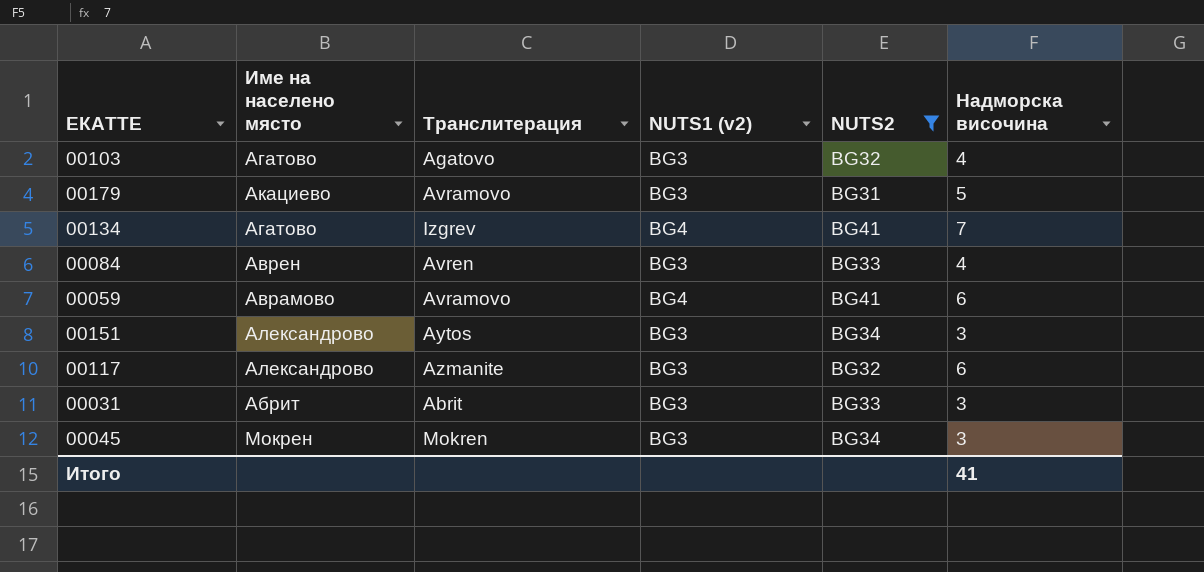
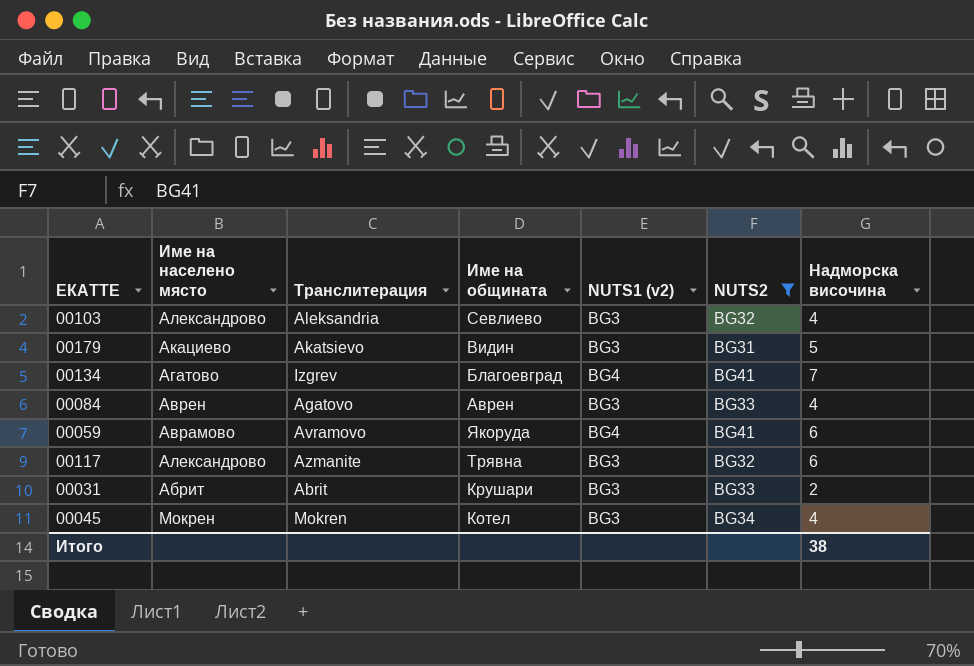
column Име на общината | position: none -> 4
row 00151: Александрово | Aytos | BG3 | BG34 | 3 -> none
00103 | Име на населено място: Агатово -> Александрово
00103 | Транслитерация: Agatovo -> Aleksandria
00179 | Транслитерация: Avramovo -> Akatsievo
00084 | Транслитерация: Avren -> Agatovo
00031 | Надморска височина: 3 -> 2
00045 | Надморска височина: 3 -> 4
Итого | Надморска височина: 41 -> 38

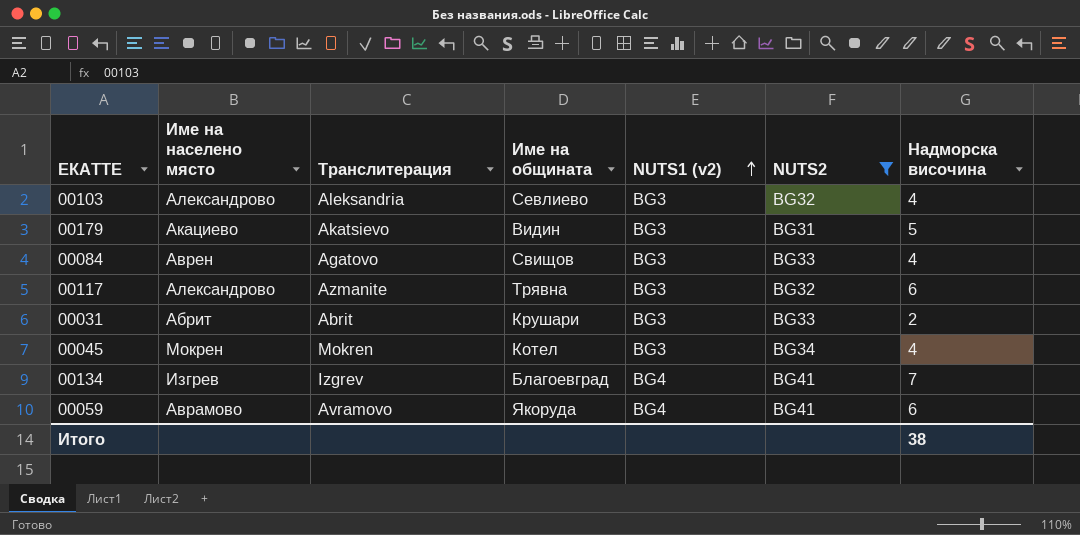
row order: none -> NUTS1 (v2) ascending
00084 | Име на общината: Аврен -> Свищов
00134 | Име на населено място: Агатово -> Изгрев

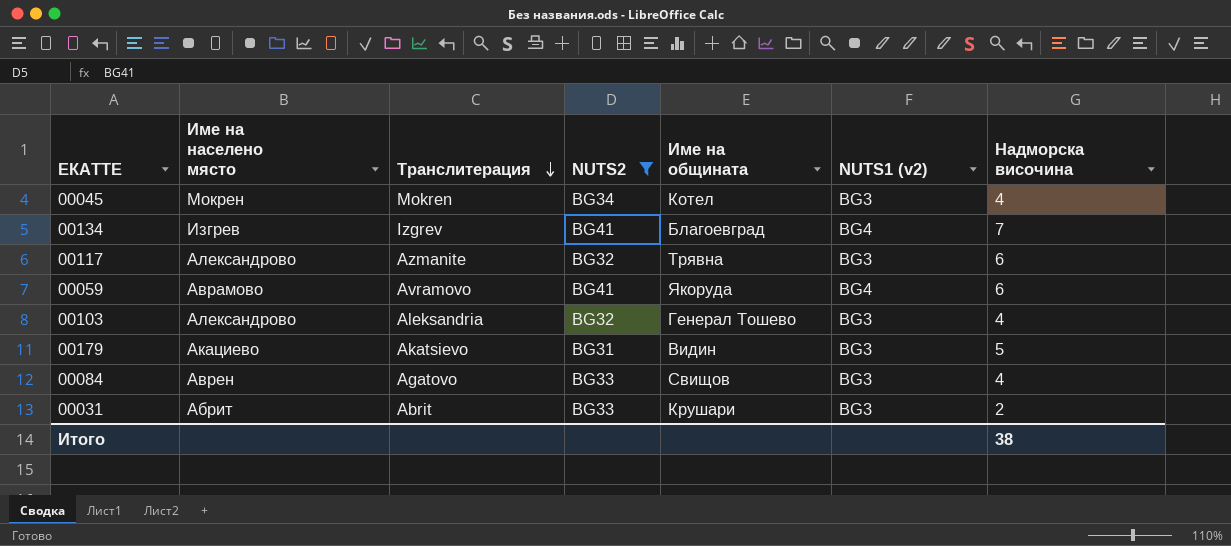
row order: NUTS1 (v2) ascending -> Транслитерация descending
column NUTS2 | position: 6 -> 4
00103 | Име на общината: Севлиево -> Генерал Тошево

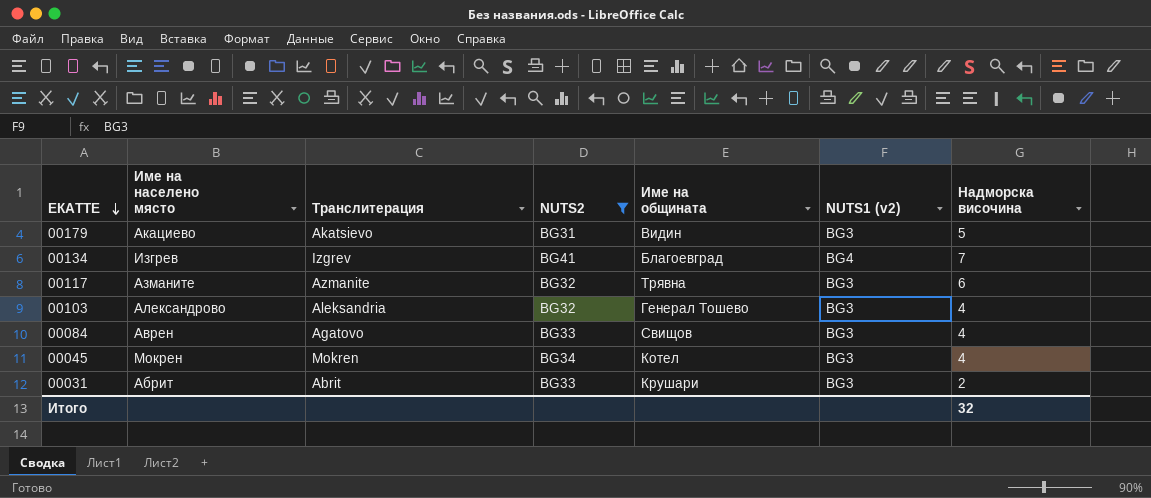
row order: Транслитерация descending -> ЕКАТТЕ descending
row 00059: Аврамово | Avramovo | BG41 | Якоруда | BG4 | 6 -> none
00117 | Име на населено място: Александрово -> Азманите
Итого | Надморска височина: 38 -> 32

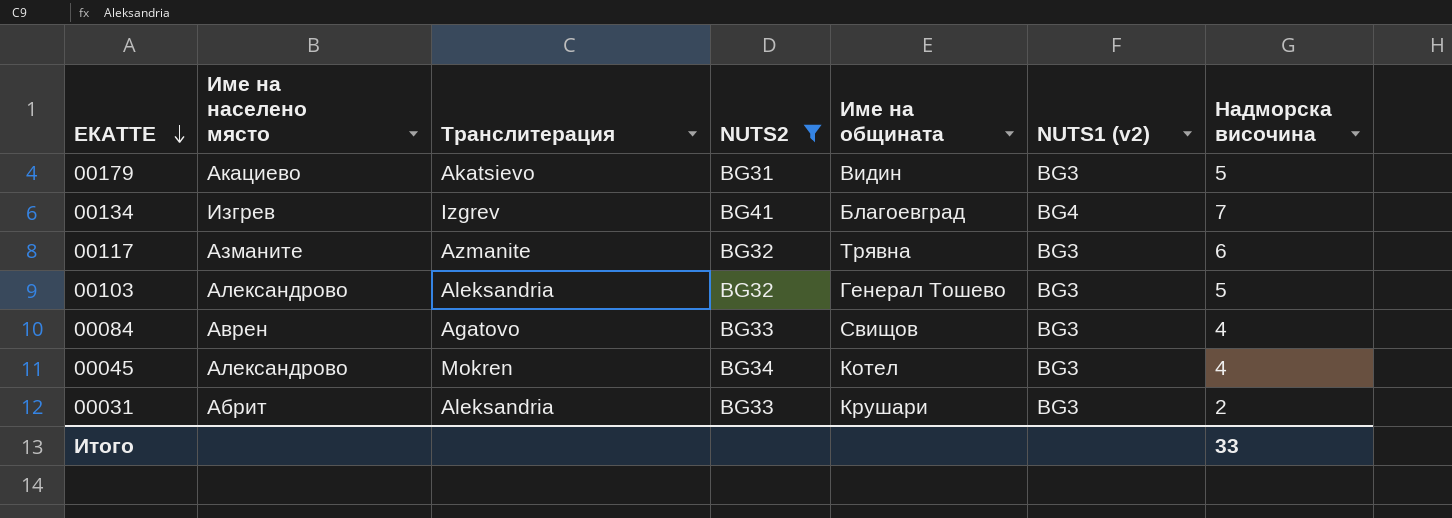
00103 | Надморска височина: 4 -> 5
00045 | Име на населено място: Мокрен -> Александрово
00031 | Транслитерация: Abrit -> Aleksandria
Итого | Надморска височина: 32 -> 33

